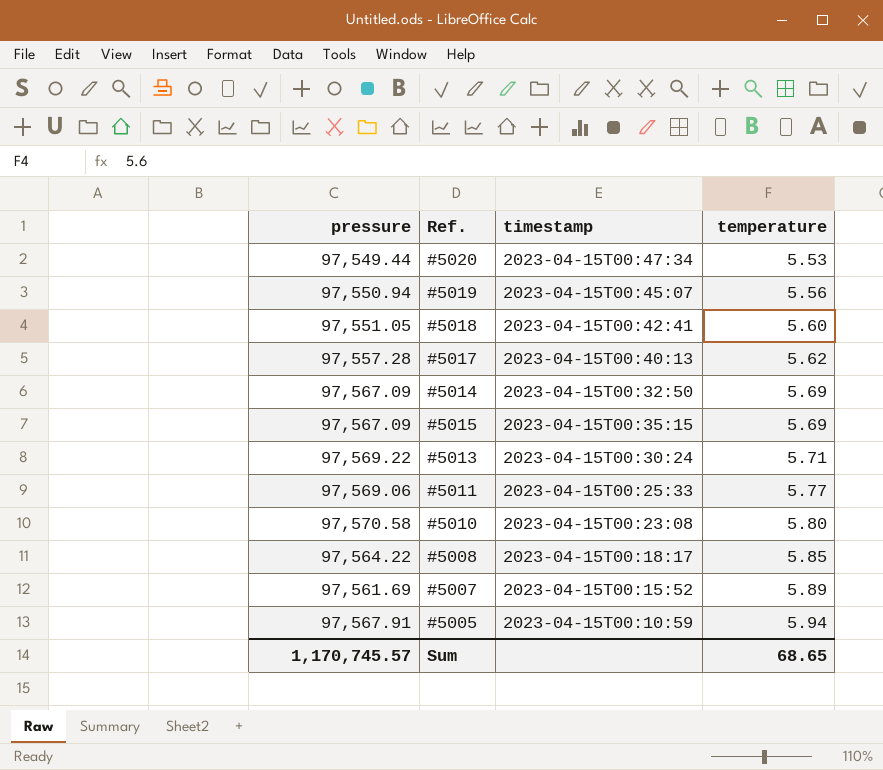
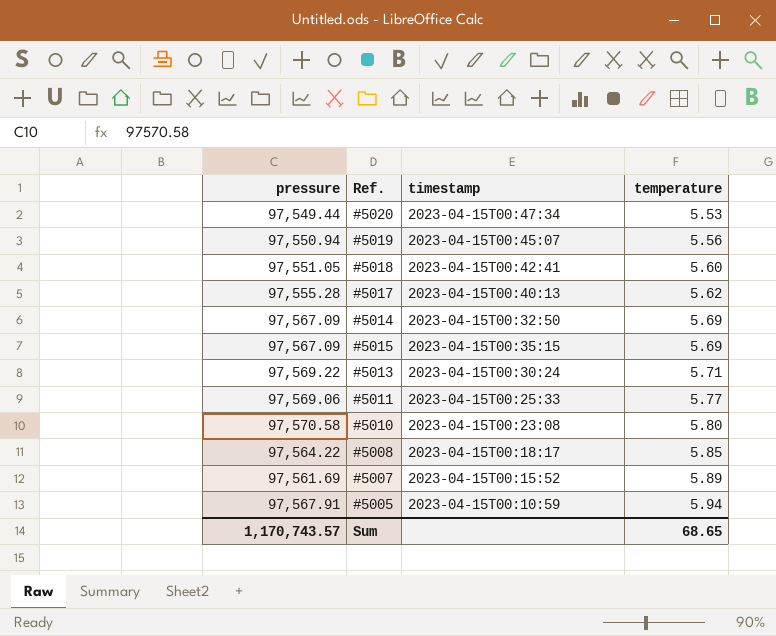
#5017 | pressure: 97,557.28 -> 97,555.28
Sum | pressure: 1,170,745.57 -> 1,170,743.57

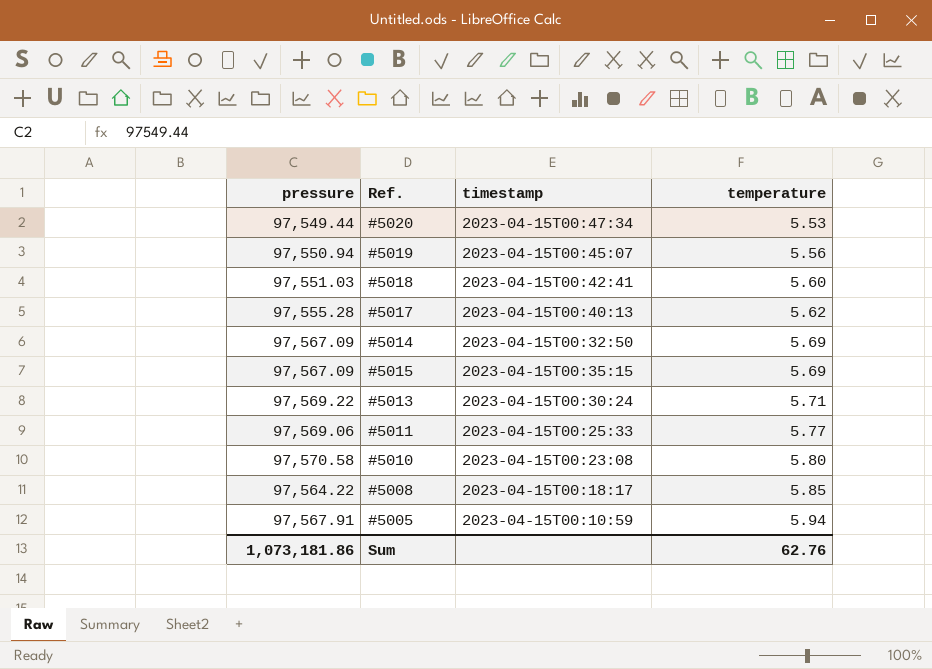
row #5007: 97,561.69 | 2023-04-15T00:15:52 | 5.89 -> none
#5018 | pressure: 97,551.05 -> 97,551.03
Sum | pressure: 1,170,743.57 -> 1,073,181.86
Sum | temperature: 68.65 -> 62.76

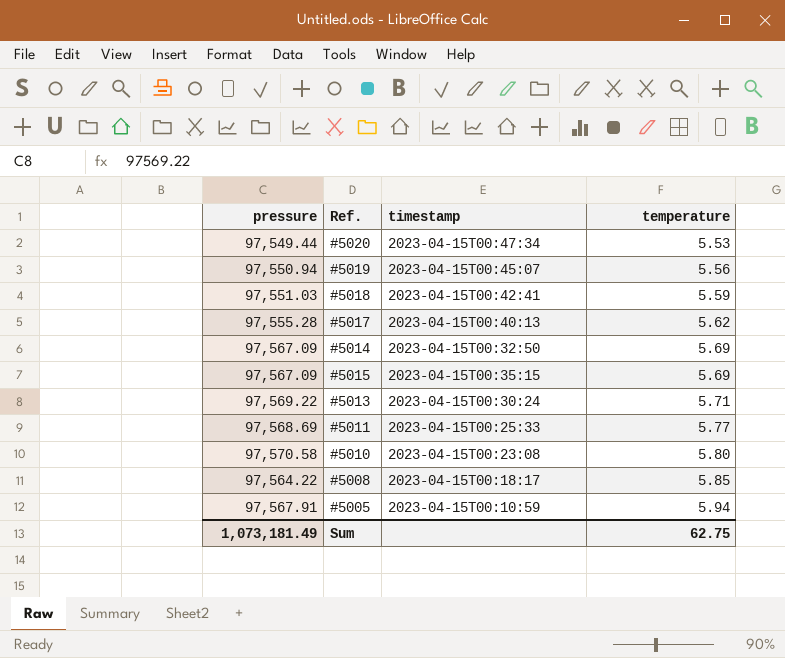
#5018 | temperature: 5.60 -> 5.59
#5011 | pressure: 97,569.06 -> 97,568.69
Sum | pressure: 1,073,181.86 -> 1,073,181.49
Sum | temperature: 62.76 -> 62.75

